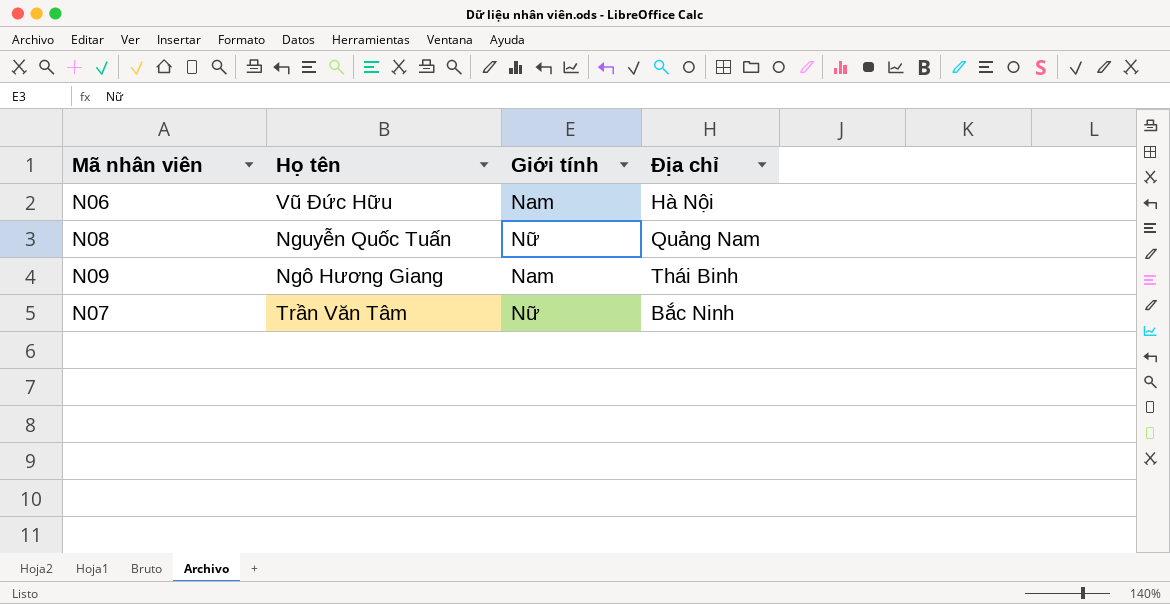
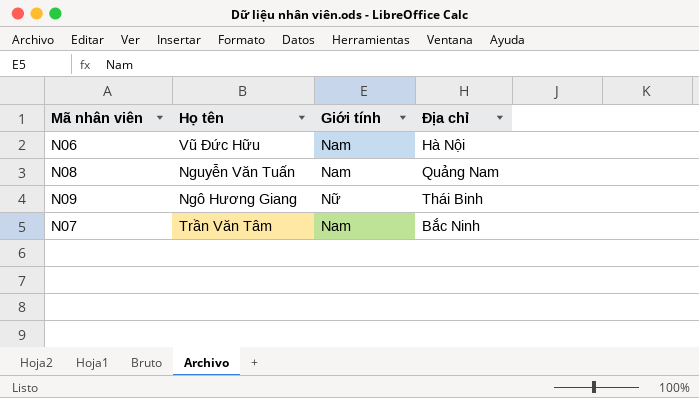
N08 | Họ tên: Nguyễn Quốc Tuấn -> Nguyễn Văn Tuấn
N08 | Giới tính: Nữ -> Nam
N09 | Giới tính: Nam -> Nữ
N07 | Giới tính: Nữ -> Nam

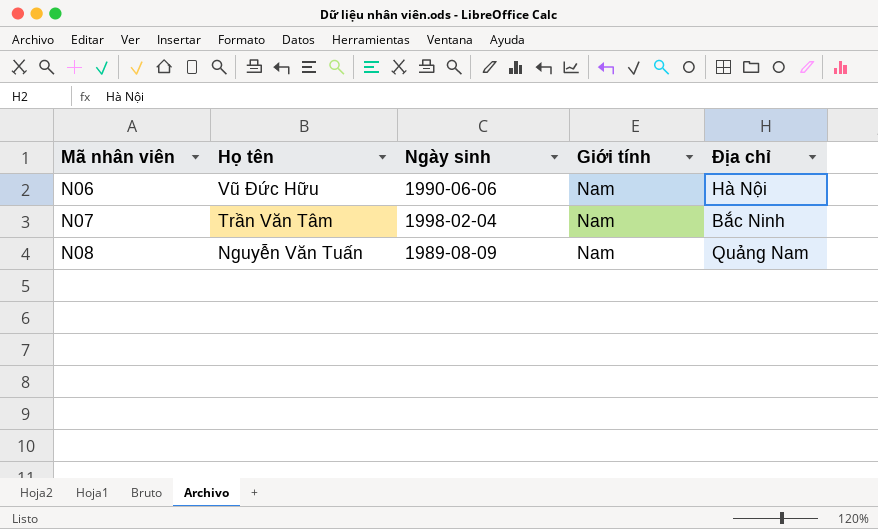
row order: none -> Mã nhân viên ascending
column Ngày sinh | position: none -> 3
row N09: Ngô Hương Giang | Nữ | Thái Binh -> none

